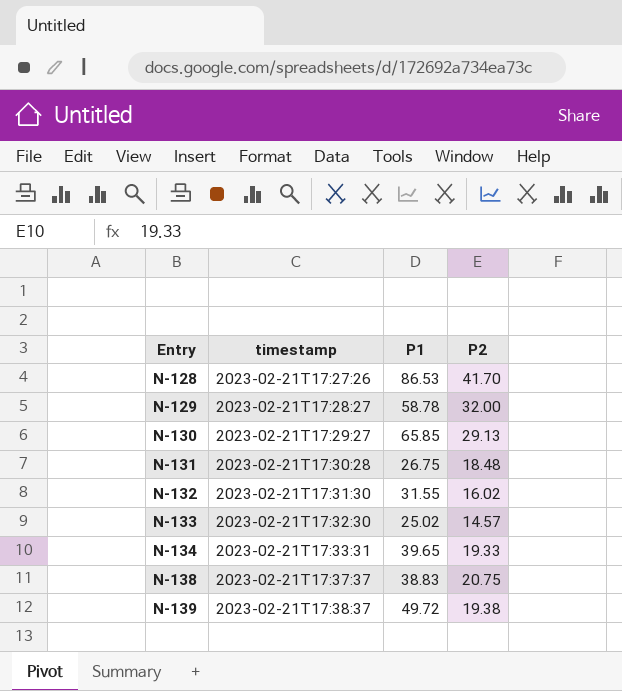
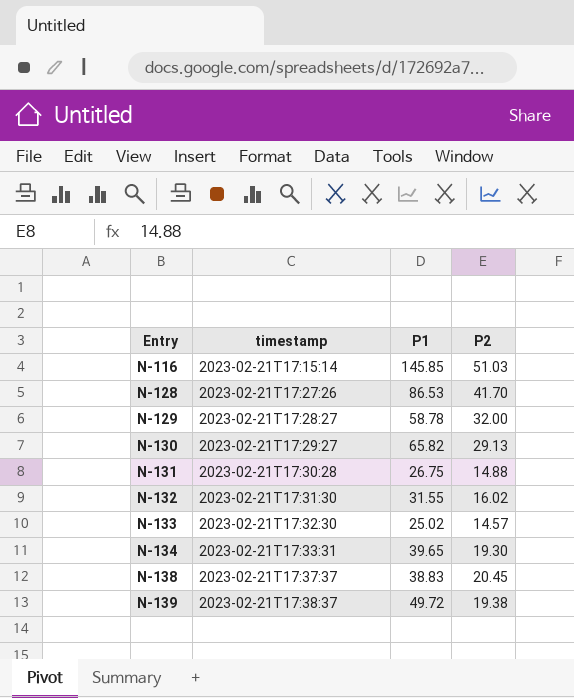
row N-116: none -> 2023-02-21T17:15:14 | 145.85 | 51.03
N-130 | P1: 65.85 -> 65.82
N-131 | P2: 18.48 -> 14.88
N-134 | P2: 19.33 -> 19.30
N-138 | P2: 20.75 -> 20.45

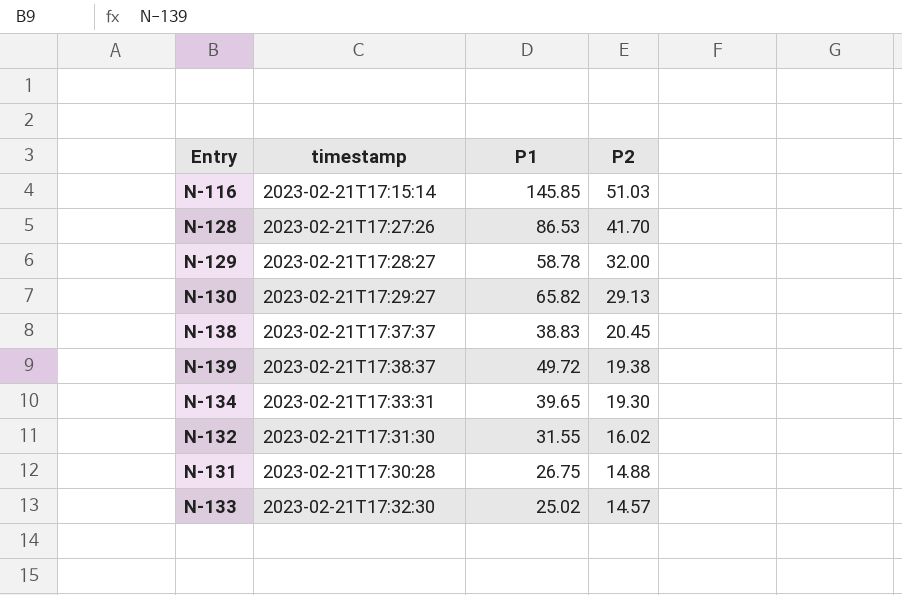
row order: Entry ascending -> P2 descending

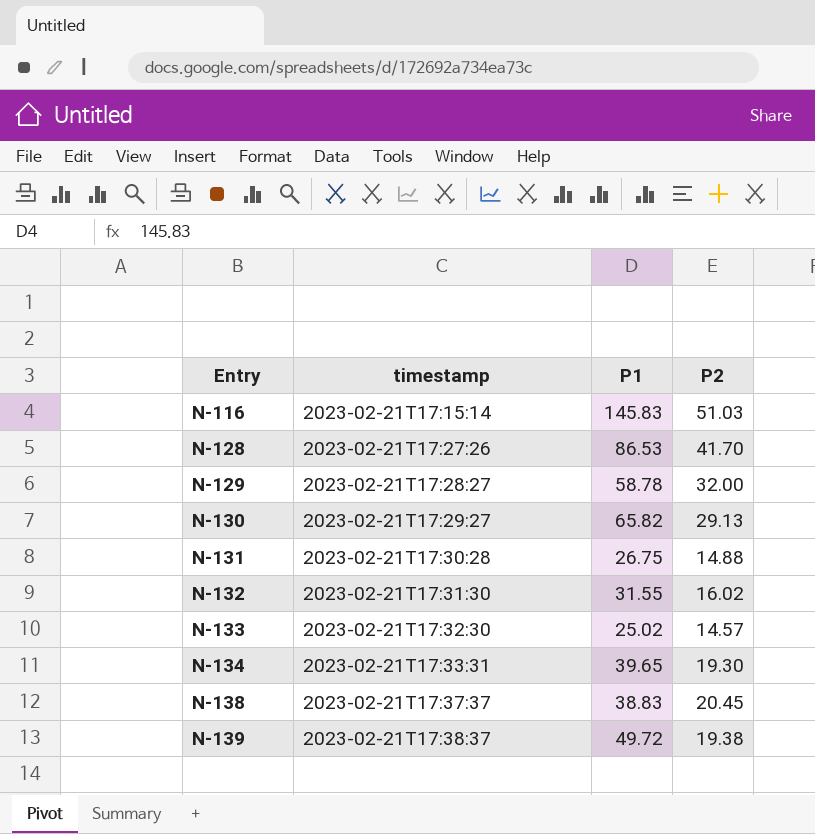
row order: P2 descending -> Entry ascending
N-116 | P1: 145.85 -> 145.83

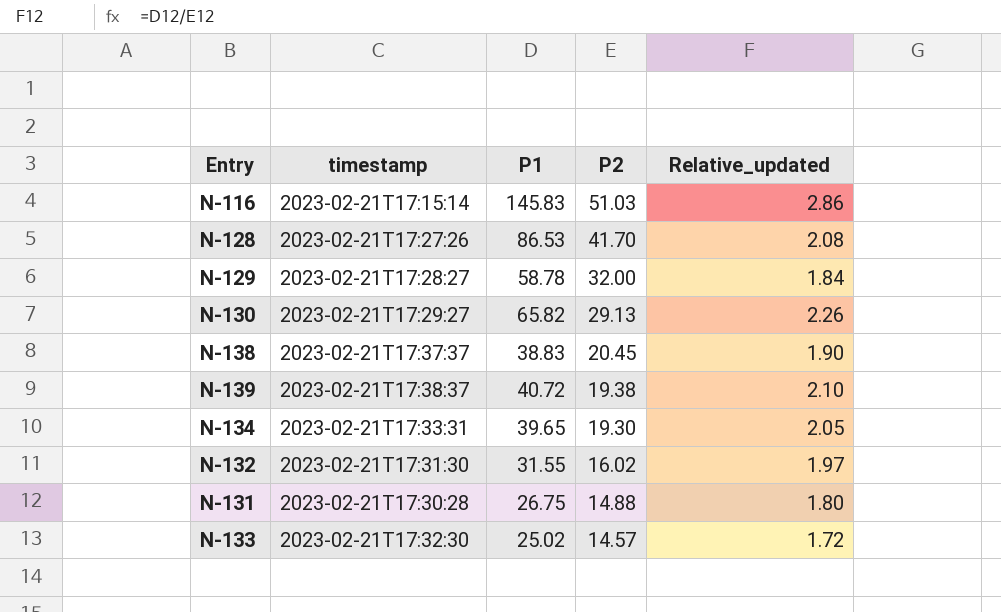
row order: Entry ascending -> P2 descending
column Relative_updated | formula: none -> [P1] / [P2]
N-139 | P1: 49.72 -> 40.72

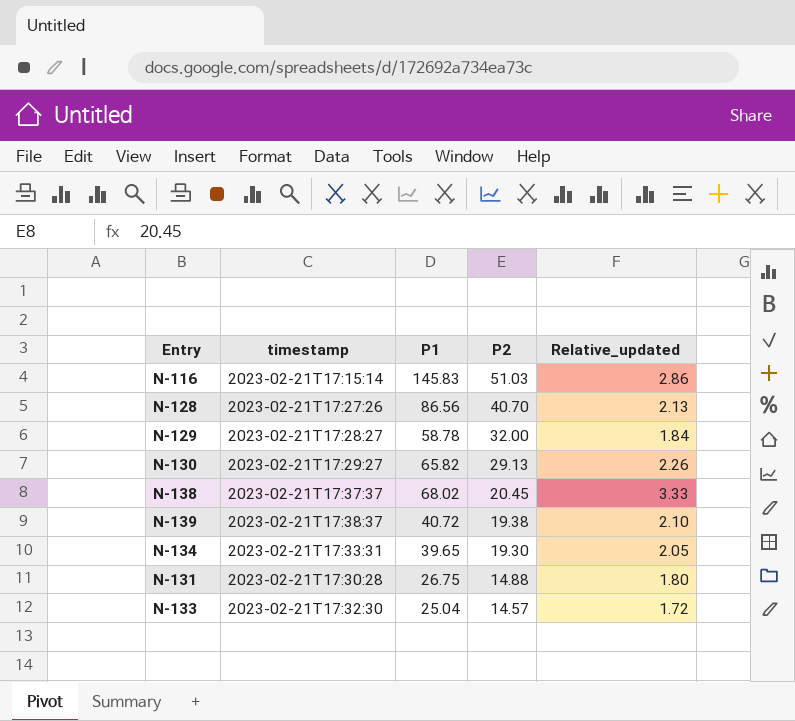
row N-132: 2023-02-21T17:31:30 | 31.55 | 16.02 | 1.97 -> none
N-128 | P1: 86.53 -> 86.56
N-128 | P2: 41.70 -> 40.70
N-128 | Relative_updated: 2.08 -> 2.13
N-138 | P1: 38.83 -> 68.02
N-138 | Relative_updated: 1.90 -> 3.33
N-133 | P1: 25.02 -> 25.04

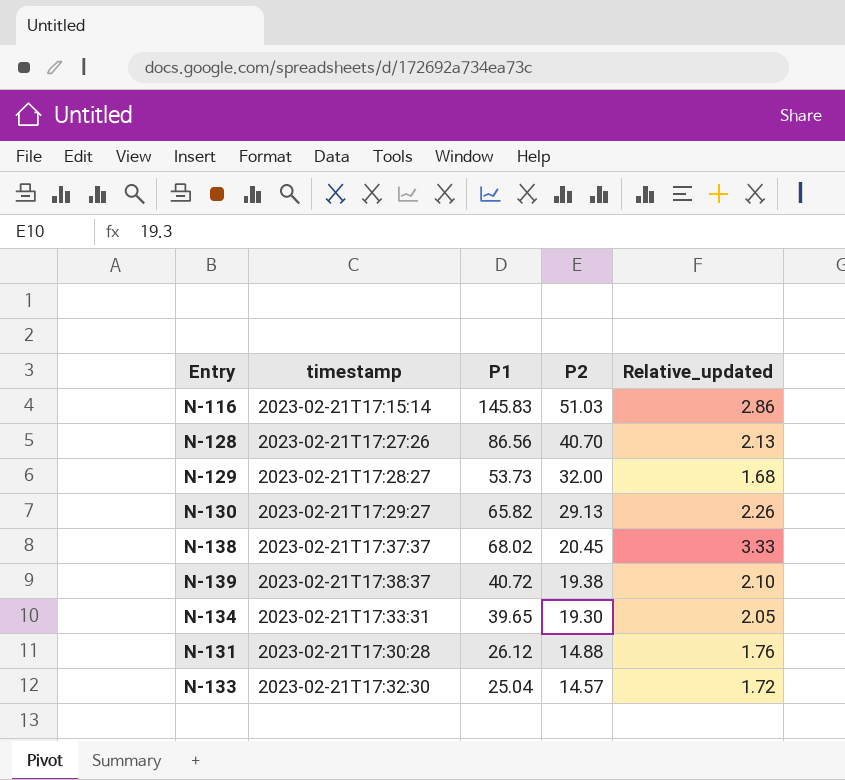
N-129 | P1: 58.78 -> 53.73
N-129 | Relative_updated: 1.84 -> 1.68
N-131 | P1: 26.75 -> 26.12
N-131 | Relative_updated: 1.80 -> 1.76

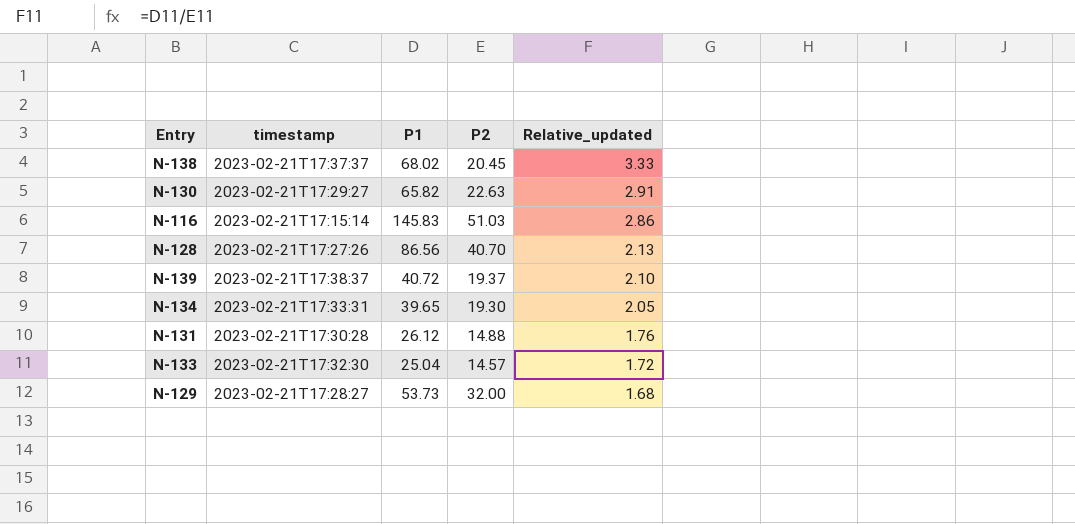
row order: P2 descending -> Relative_updated descending
N-130 | P2: 29.13 -> 22.63
N-130 | Relative_updated: 2.26 -> 2.91
N-139 | P2: 19.38 -> 19.37

